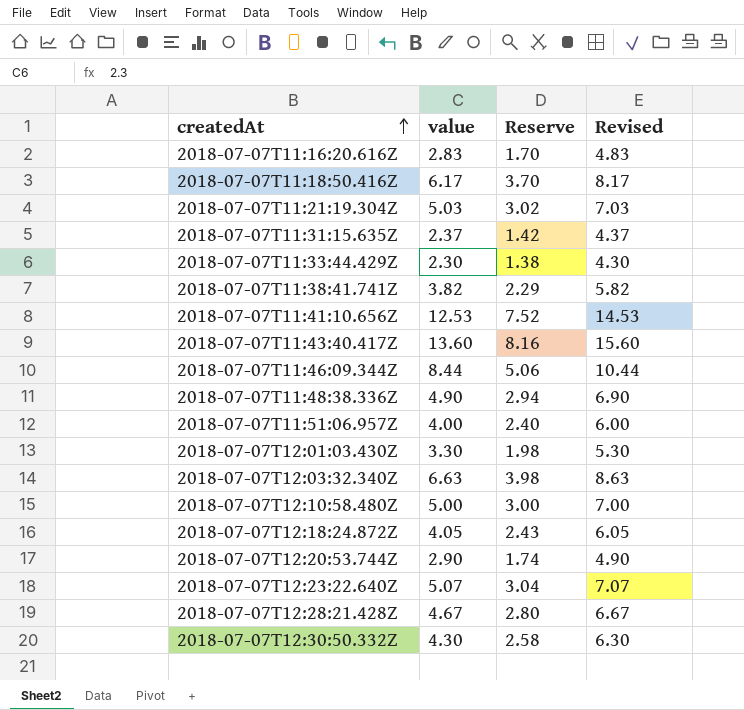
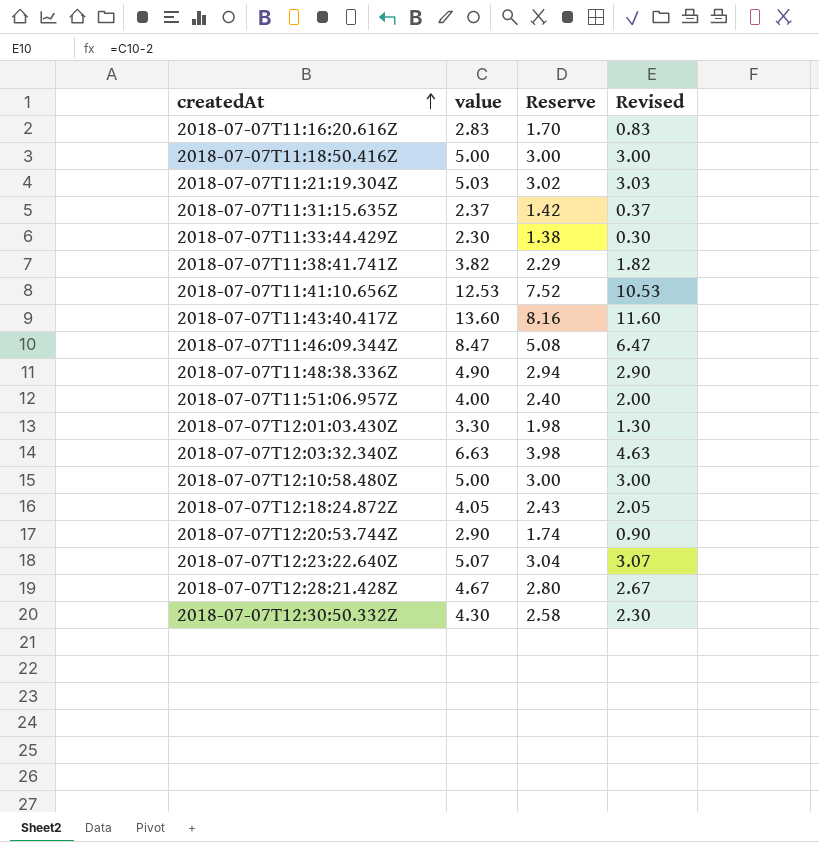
column Revised | formula: [value] + 2 -> [value] - 2
2018-07-07T11:18:50.416Z | value: 6.17 -> 5.00
2018-07-07T11:18:50.416Z | Reserve: 3.70 -> 3.00
2018-07-07T11:46:09.344Z | value: 8.44 -> 8.47
2018-07-07T11:46:09.344Z | Reserve: 5.06 -> 5.08

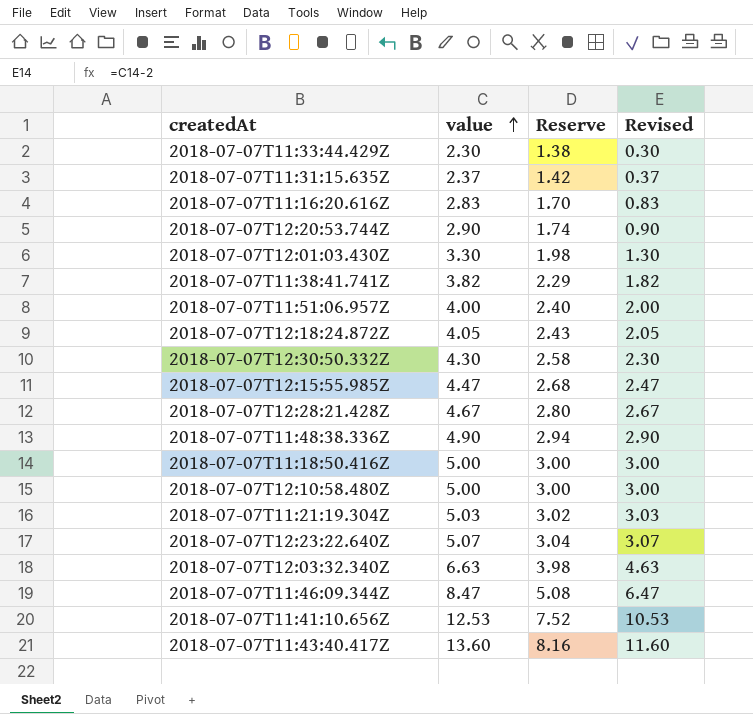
row order: createdAt ascending -> value ascending
row 2018-07-07T12:15:55.985Z: none -> 4.47 | 2.68 | 2.47

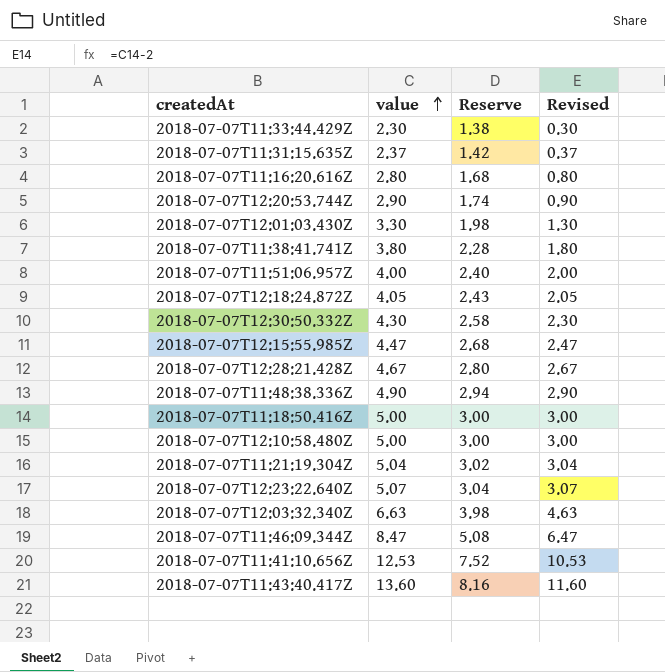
2018-07-07T11:16:20.616Z | value: 2.83 -> 2.80
2018-07-07T11:16:20.616Z | Reserve: 1.70 -> 1.68
2018-07-07T11:16:20.616Z | Revised: 0.83 -> 0.80
2018-07-07T11:38:41.741Z | value: 3.82 -> 3.80
2018-07-07T11:38:41.741Z | Reserve: 2.29 -> 2.28
2018-07-07T11:38:41.741Z | Revised: 1.82 -> 1.80
2018-07-07T11:21:19.304Z | value: 5.03 -> 5.04
2018-07-07T11:21:19.304Z | Revised: 3.03 -> 3.04

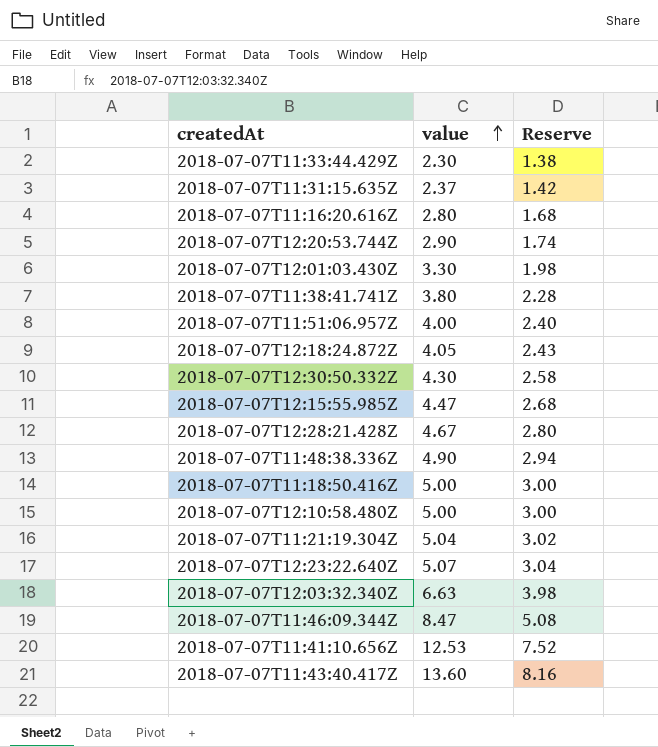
column Revised | formula: [value] - 2 -> none

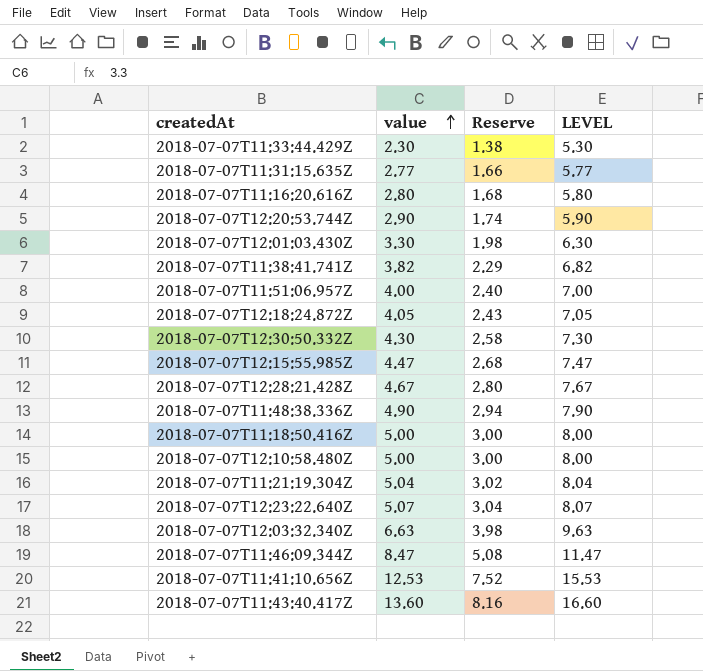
column LEVEL | formula: none -> [value] + 3
2018-07-07T11:31:15.635Z | value: 2.37 -> 2.77
2018-07-07T11:31:15.635Z | Reserve: 1.42 -> 1.66
2018-07-07T11:38:41.741Z | value: 3.80 -> 3.82
2018-07-07T11:38:41.741Z | Reserve: 2.28 -> 2.29

